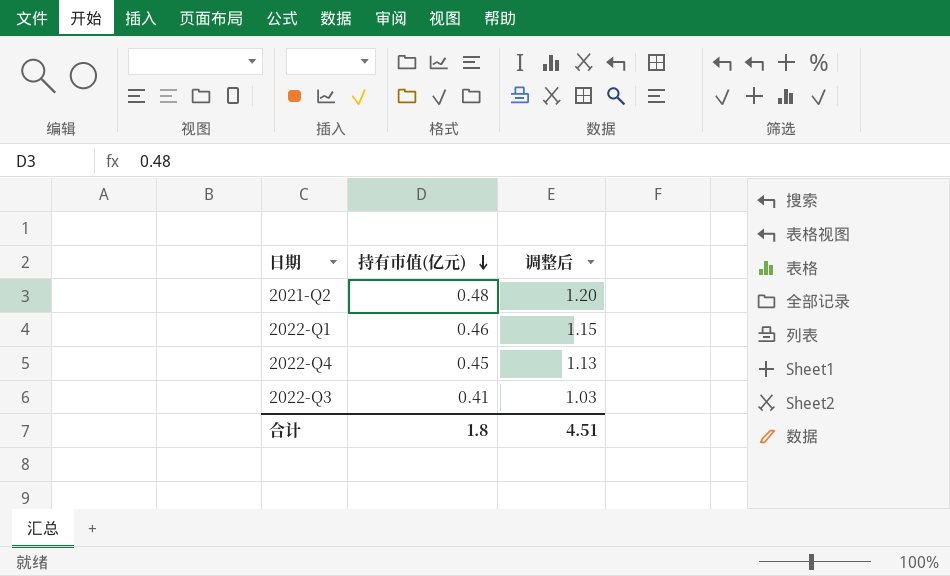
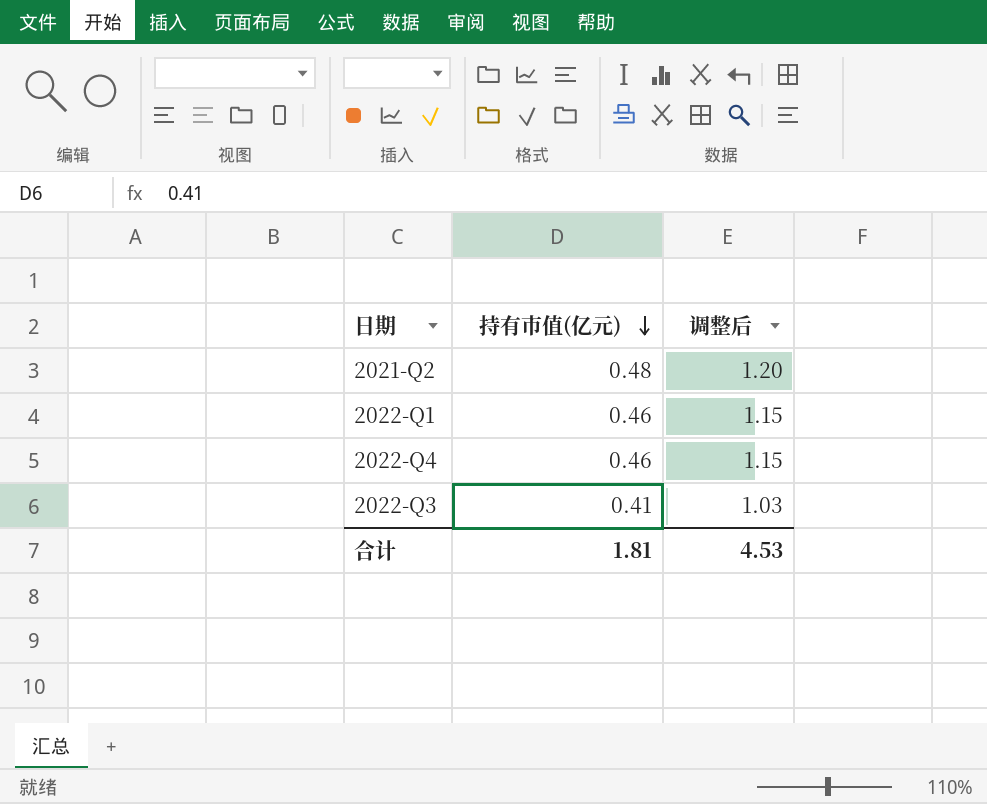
2022-Q4 | 持有市值(亿元): 0.45 -> 0.46
2022-Q4 | 调整后: 1.13 -> 1.15
合计 | 持有市值(亿元): 1.8 -> 1.81
合计 | 调整后: 4.51 -> 4.53

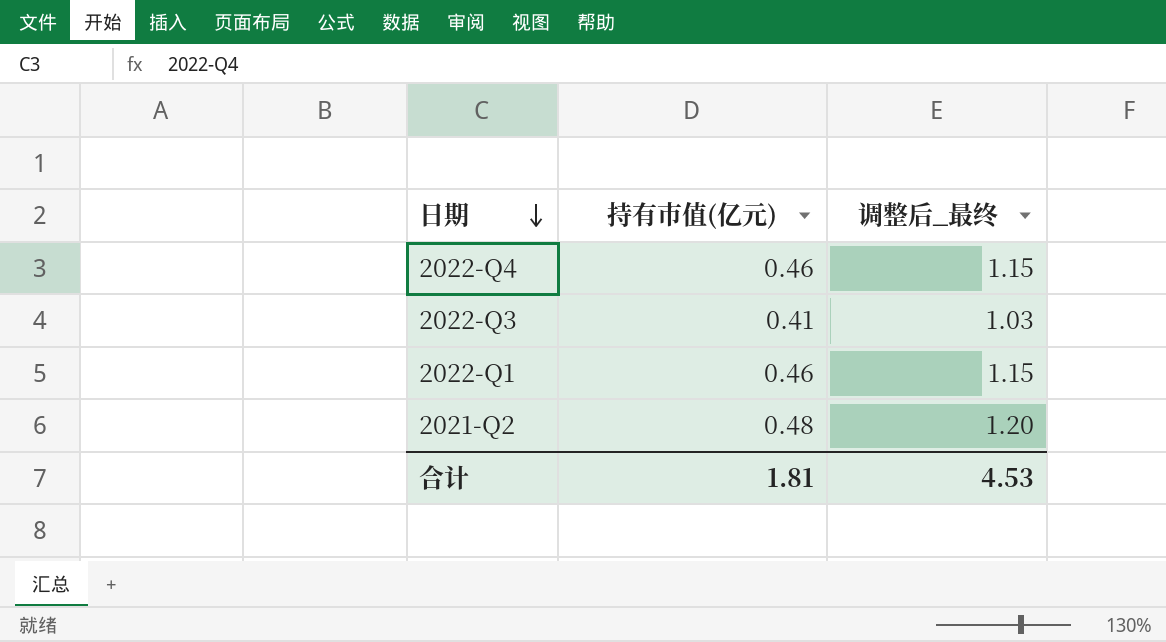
row order: 持有市值(亿元) descending -> 日期 descending
column name: 调整后 -> 调整后_最终

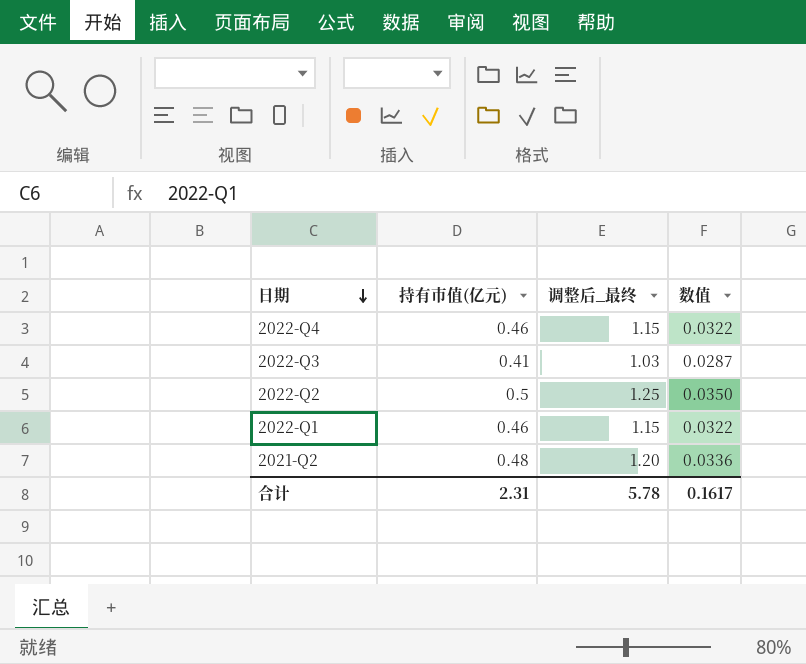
column 数值 | formula: none -> [持有市值(亿元)] * 0.07
row 2022-Q2: none -> 0.5 | 1.25 | 0.0350
合计 | 持有市值(亿元): 1.81 -> 2.31
合计 | 调整后_最终: 4.53 -> 5.78

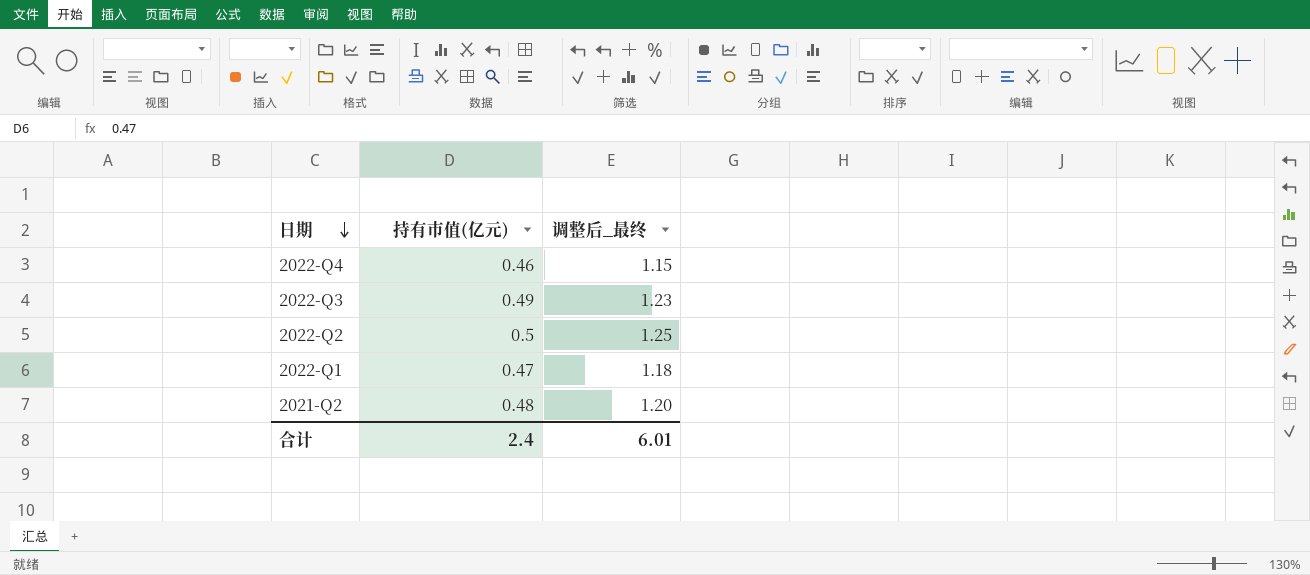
column 数值 | formula: [持有市值(亿元)] * 0.07 -> none
2022-Q3 | 持有市值(亿元): 0.41 -> 0.49
2022-Q3 | 调整后_最终: 1.03 -> 1.23
2022-Q1 | 持有市值(亿元): 0.46 -> 0.47
2022-Q1 | 调整后_最终: 1.15 -> 1.18
合计 | 持有市值(亿元): 2.31 -> 2.4
合计 | 调整后_最终: 5.78 -> 6.01

